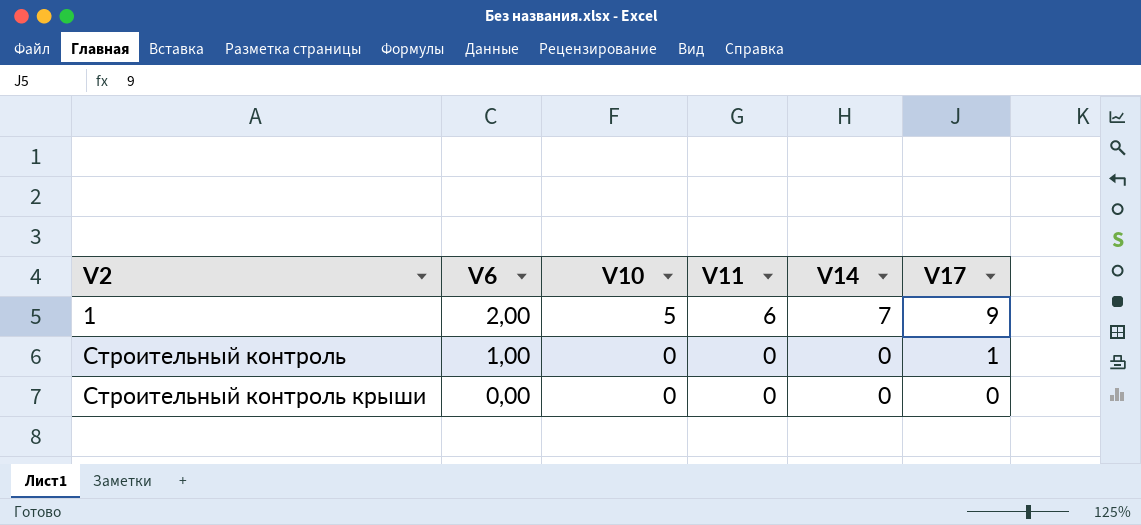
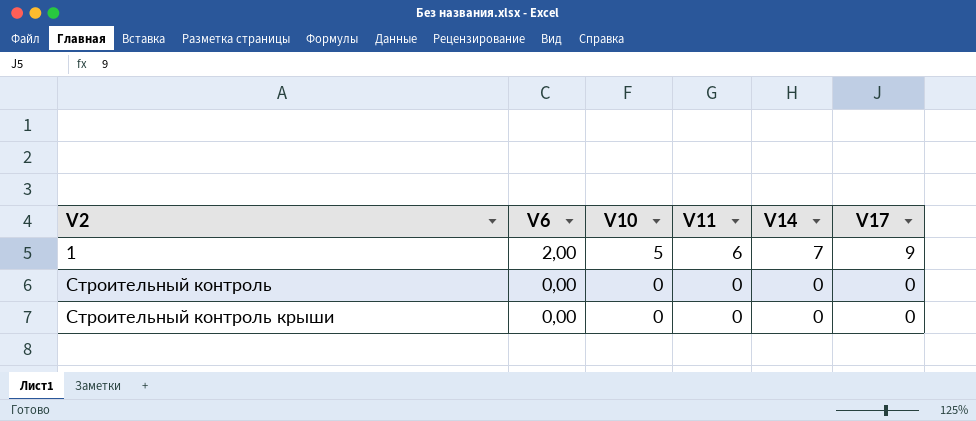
Строительный контроль | V6: 1,00 -> 0,00
Строительный контроль | V17: 1 -> 0

